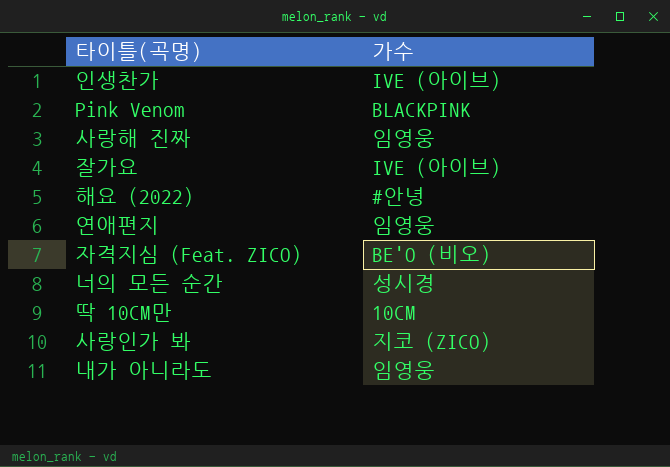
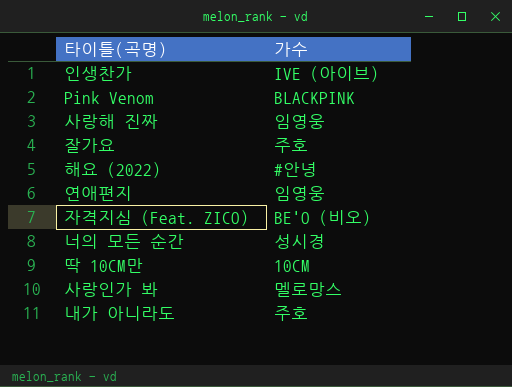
잘가요 | 가수: IVE (아이브) -> 주호
사랑인가 봐 | 가수: 지코 (ZICO) -> 멜로망스
내가 아니라도 | 가수: 임영웅 -> 주호

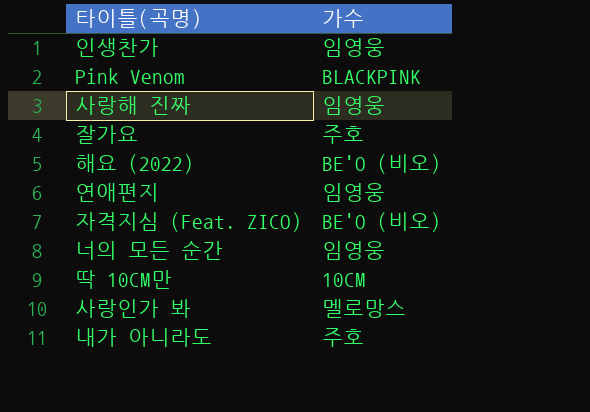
인생찬가 | 가수: IVE (아이브) -> 임영웅
해요 (2022) | 가수: #안녕 -> BE'O (비오)
너의 모든 순간 | 가수: 성시경 -> 임영웅

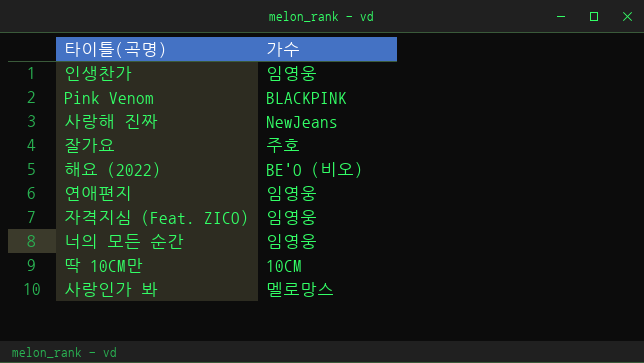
row 내가 아니라도: 주호 -> none
사랑해 진짜 | 가수: 임영웅 -> NewJeans
자격지심 (Feat. ZICO) | 가수: BE'O (비오) -> 임영웅

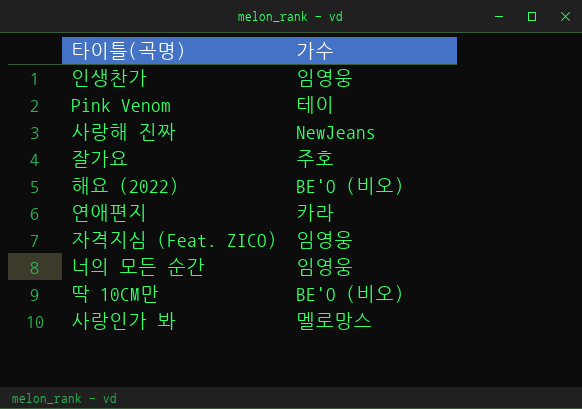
Pink Venom | 가수: BLACKPINK -> 테이
연애편지 | 가수: 임영웅 -> 카라
딱 10CM만 | 가수: 10CM -> BE'O (비오)

